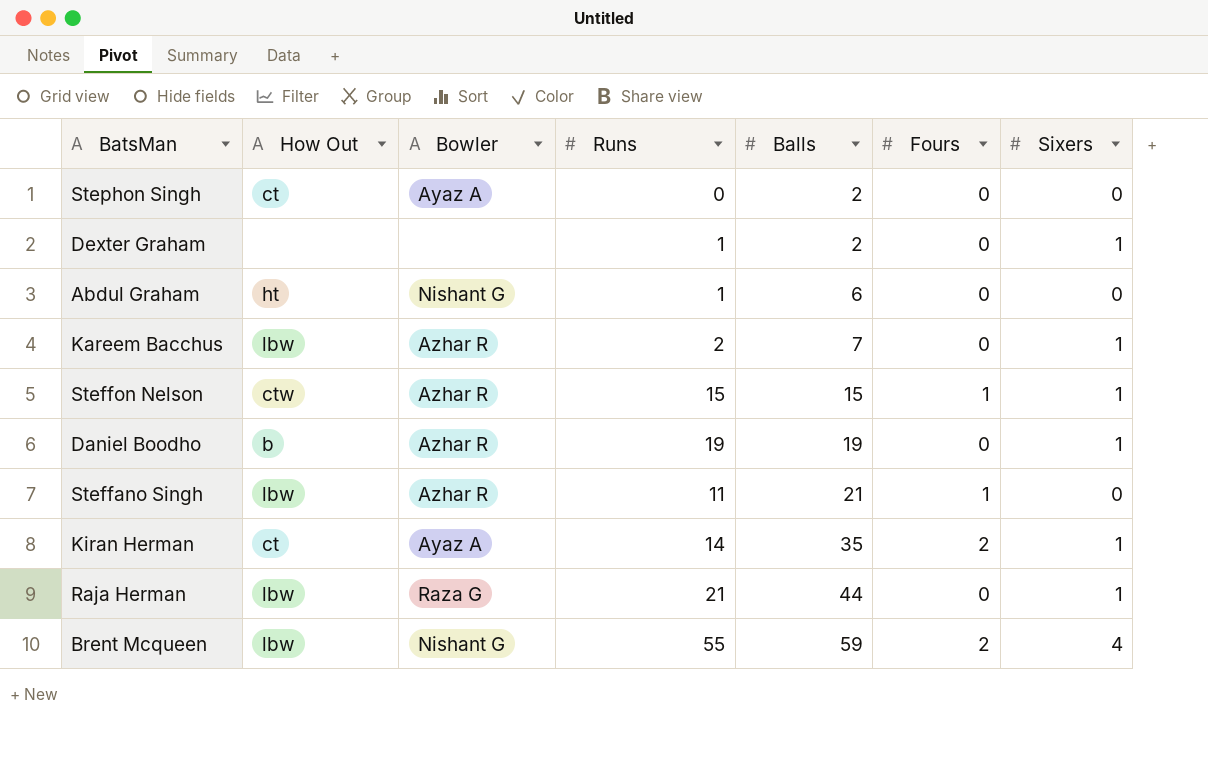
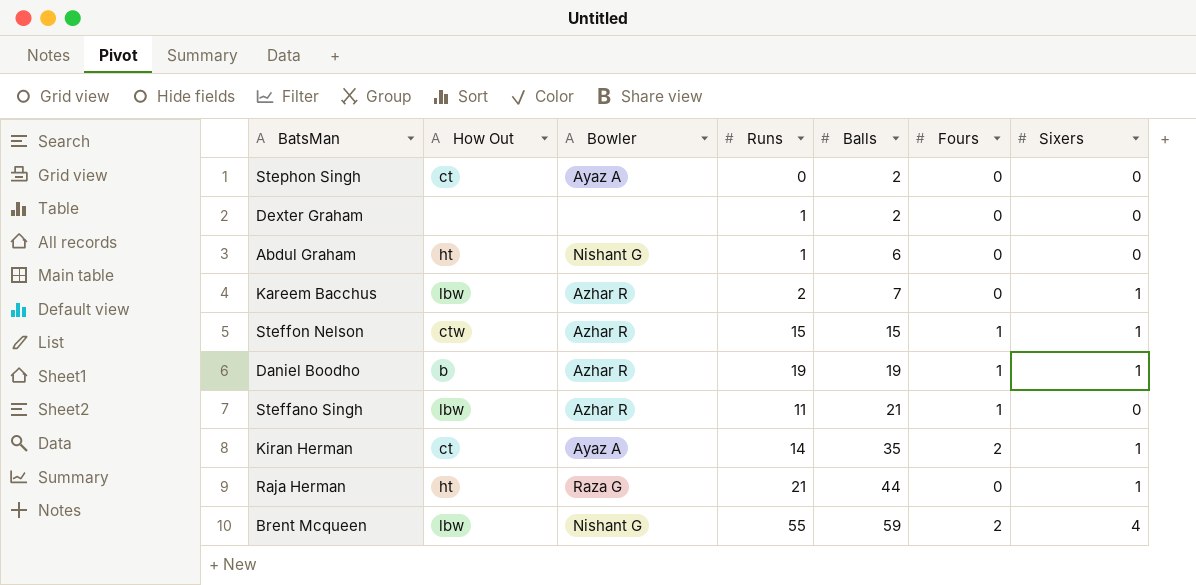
Dexter Graham | Sixers: 1 -> 0
Daniel Boodho | Fours: 0 -> 1
Raja Herman | How Out: lbw -> ht

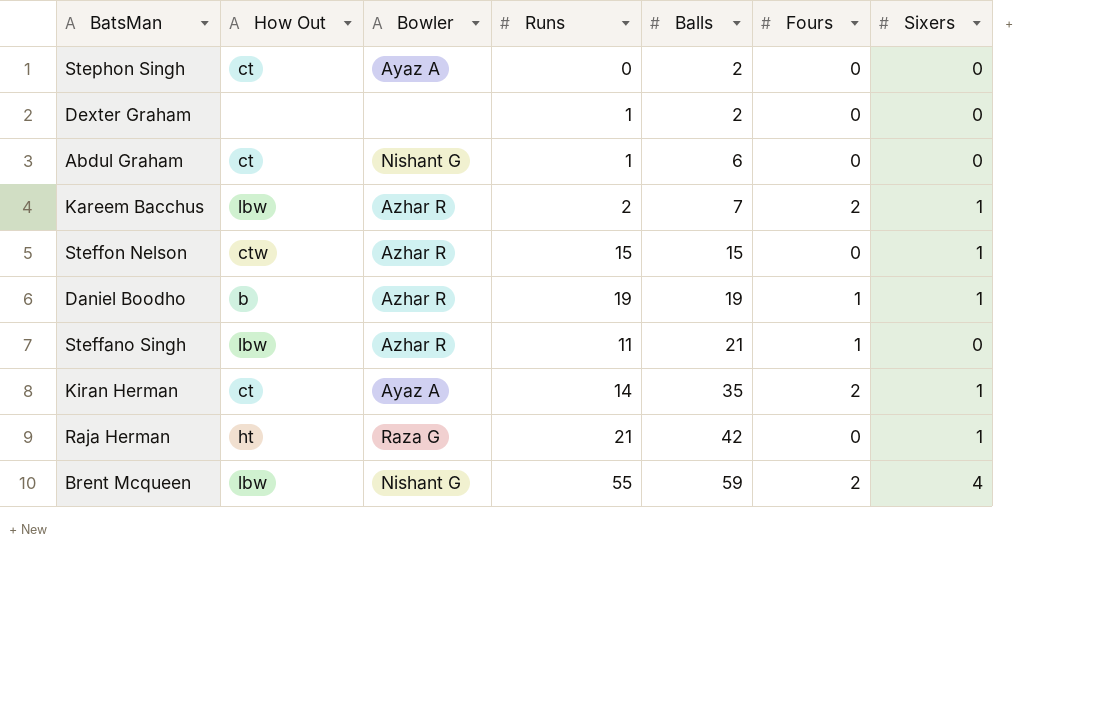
Abdul Graham | How Out: ht -> ct
Kareem Bacchus | Fours: 0 -> 2
Steffon Nelson | Fours: 1 -> 0
Raja Herman | Balls: 44 -> 42

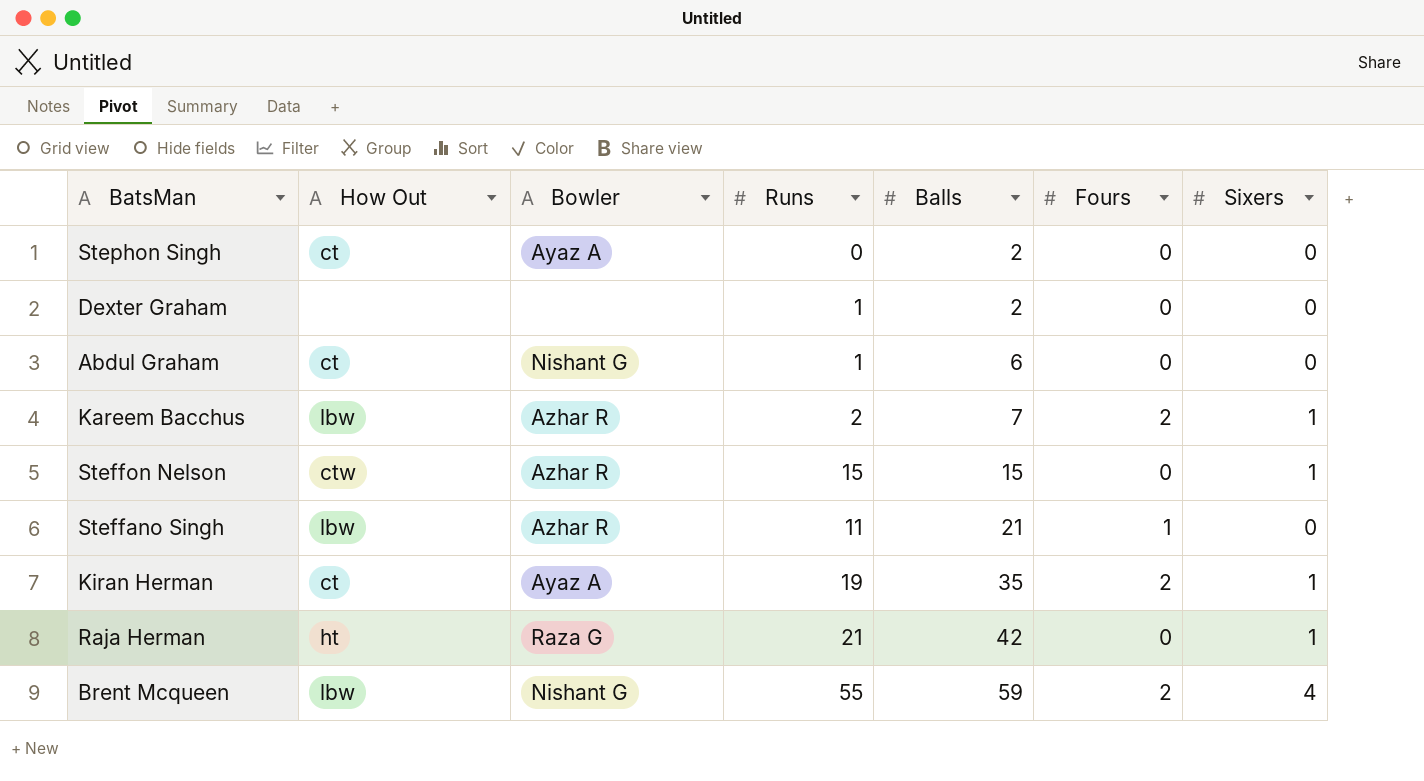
row Daniel Boodho: b | Azhar R | 19 | 19 | 1 | 1 -> none
Kiran Herman | Runs: 14 -> 19

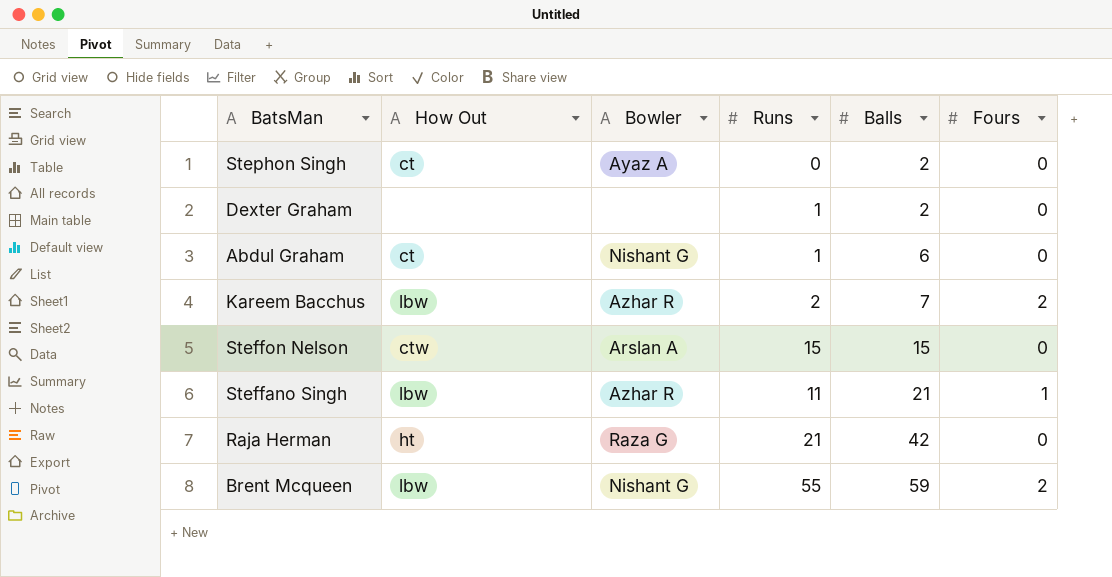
column Sixers | position: 7 -> none
row Kiran Herman: ct | Ayaz A | 19 | 35 | 2 | 1 -> none
Steffon Nelson | Bowler: Azhar R -> Arslan A

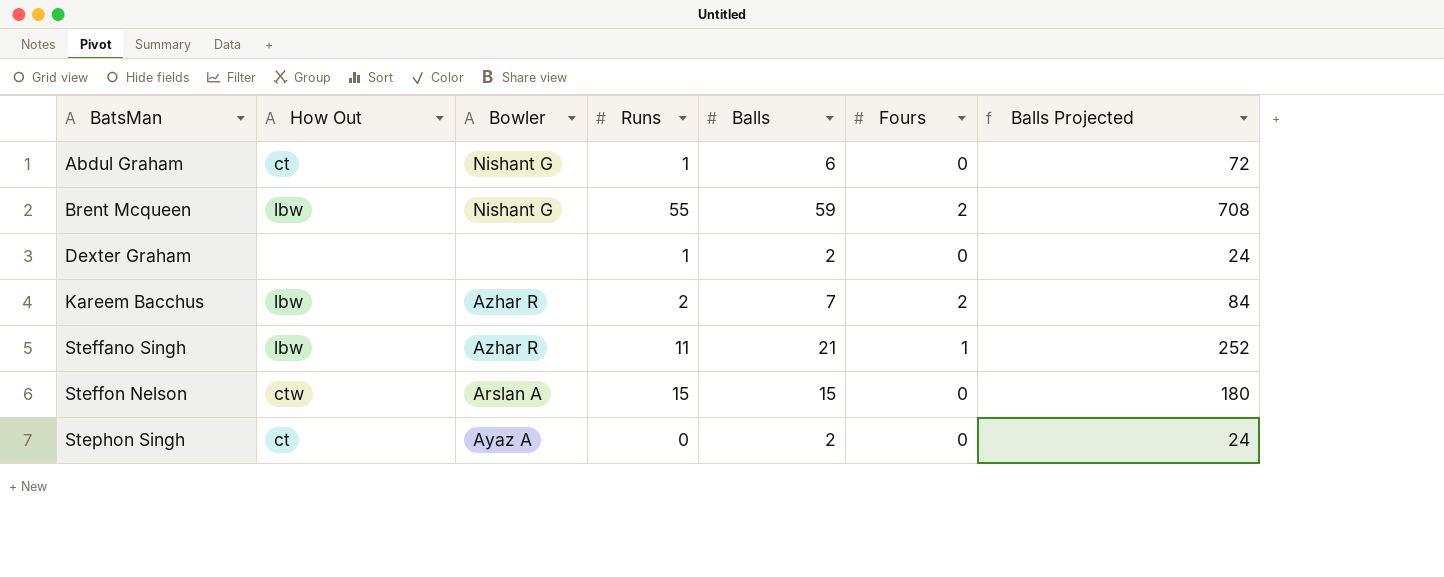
row order: Balls ascending -> BatsMan ascending
column Balls Projected | formula: none -> [Balls] * 12
row Raja Herman: ht | Raza G | 21 | 42 | 0 -> none

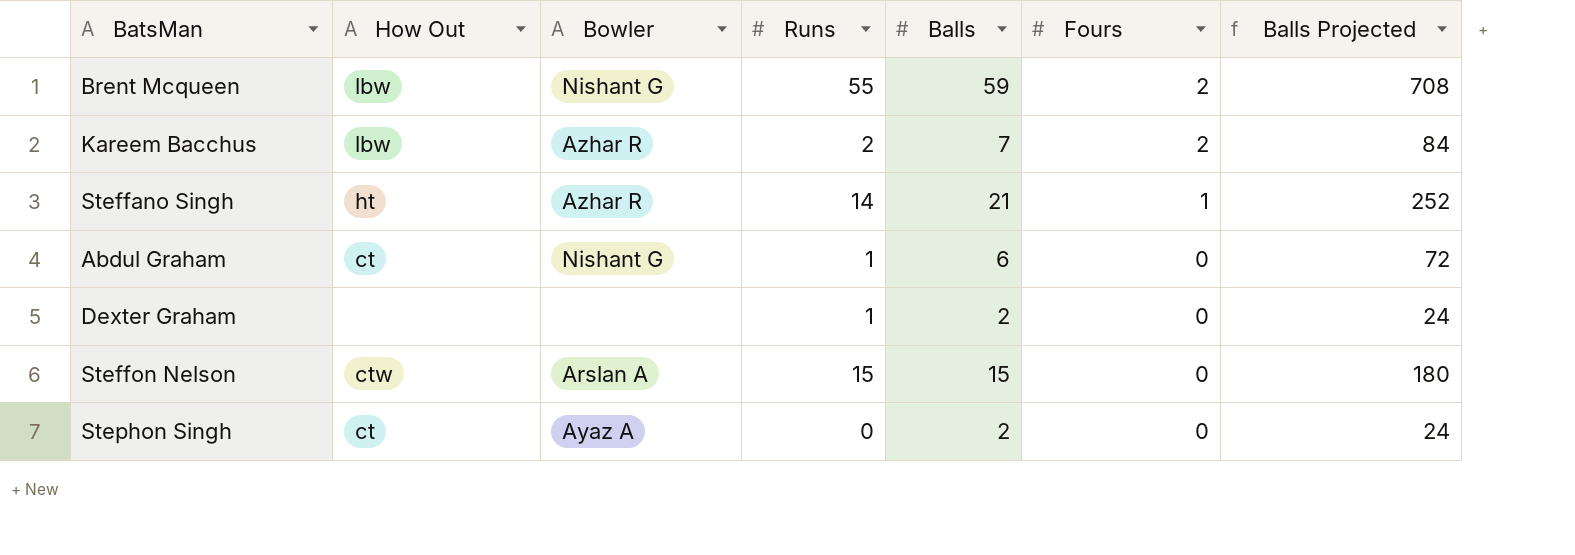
row order: BatsMan ascending -> Fours descending
Steffano Singh | How Out: lbw -> ht
Steffano Singh | Runs: 11 -> 14

